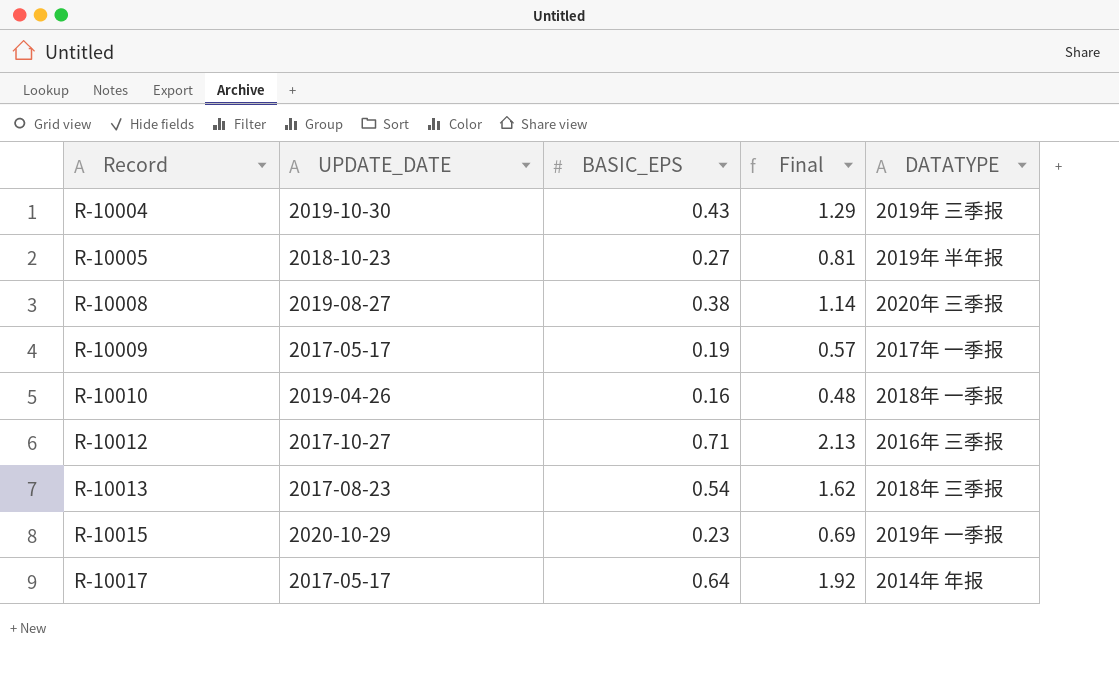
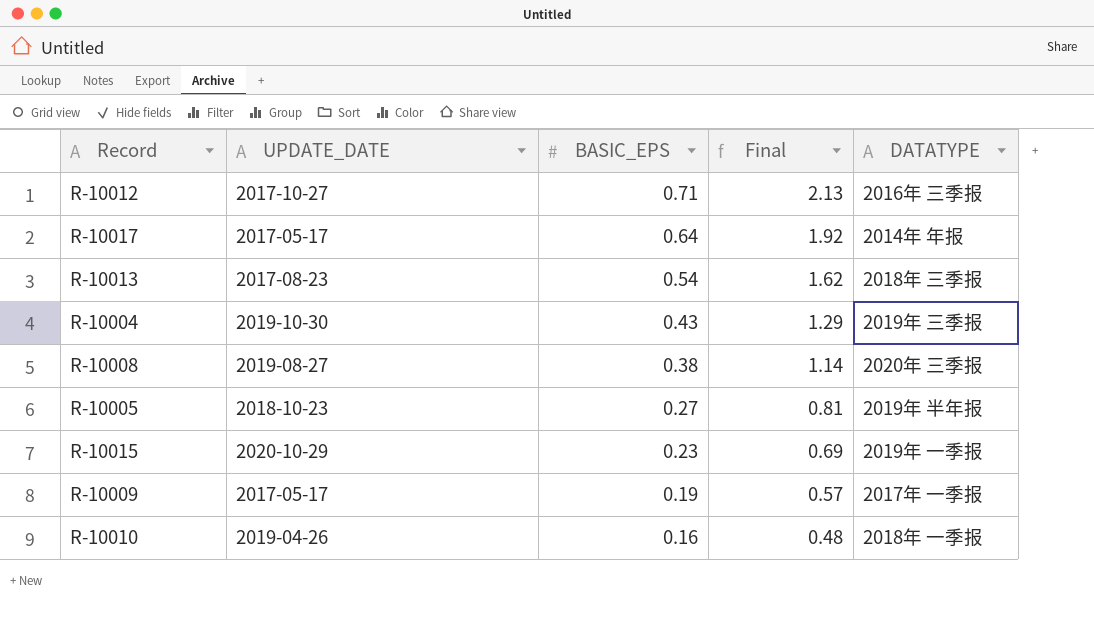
row order: Record ascending -> BASIC_EPS descending

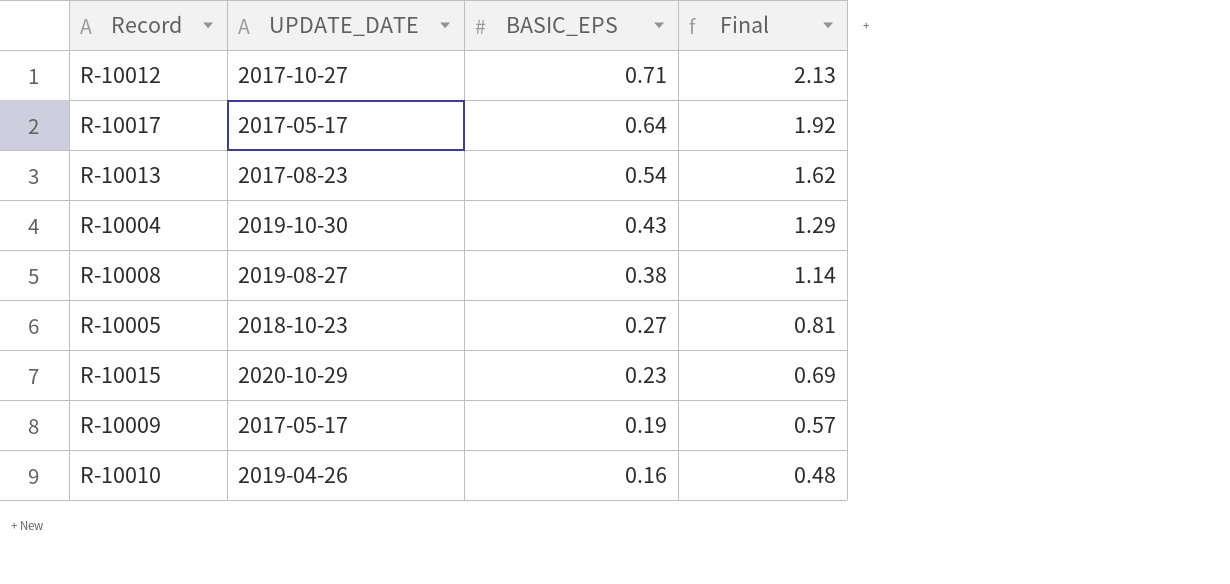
column DATATYPE | position: 5 -> none

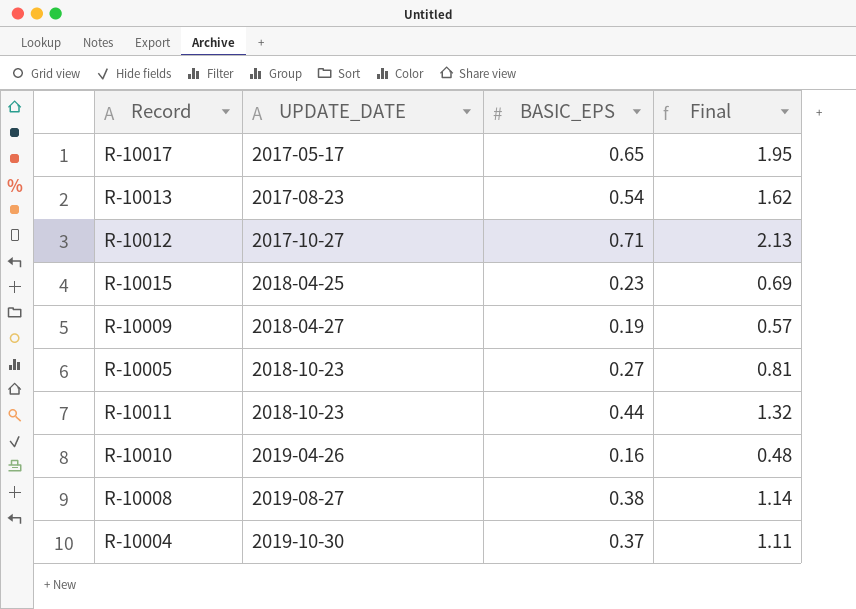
row order: BASIC_EPS descending -> UPDATE_DATE ascending
R-10017 | BASIC_EPS: 0.64 -> 0.65
R-10017 | Final: 1.92 -> 1.95
R-10015 | UPDATE_DATE: 2020-10-29 -> 2018-04-25
R-10009 | UPDATE_DATE: 2017-05-17 -> 2018-04-27
row R-10011: none -> 2018-10-23 | 0.44 | 1.32
R-10004 | BASIC_EPS: 0.43 -> 0.37
R-10004 | Final: 1.29 -> 1.11

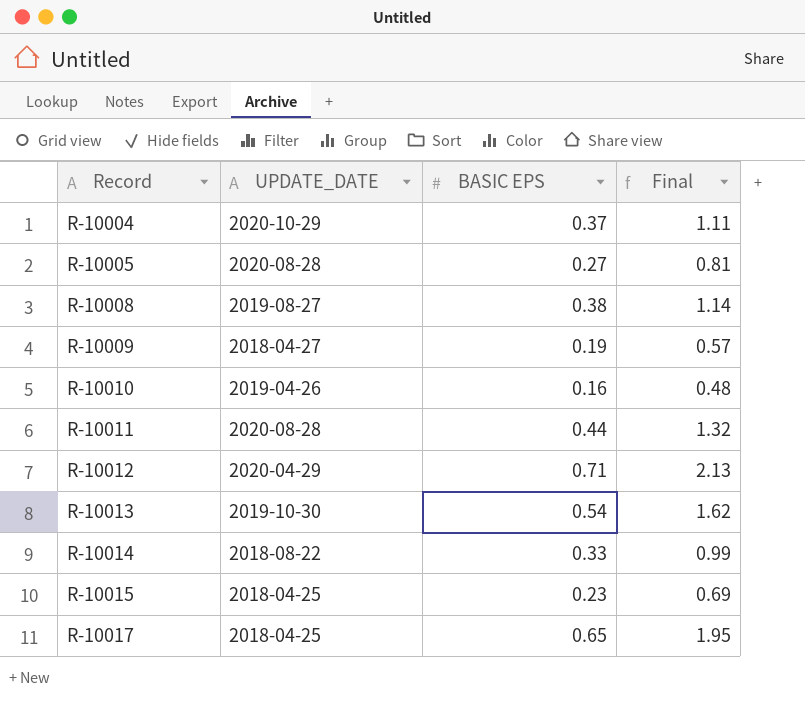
row order: UPDATE_DATE ascending -> Record ascending
column name: BASIC_EPS -> BASIC EPS
R-10004 | UPDATE_DATE: 2019-10-30 -> 2020-10-29
R-10005 | UPDATE_DATE: 2018-10-23 -> 2020-08-28
R-10011 | UPDATE_DATE: 2018-10-23 -> 2020-08-28
R-10012 | UPDATE_DATE: 2017-10-27 -> 2020-04-29
R-10013 | UPDATE_DATE: 2017-08-23 -> 2019-10-30
row R-10014: none -> 2018-08-22 | 0.33 | 0.99
R-10017 | UPDATE_DATE: 2017-05-17 -> 2018-04-25

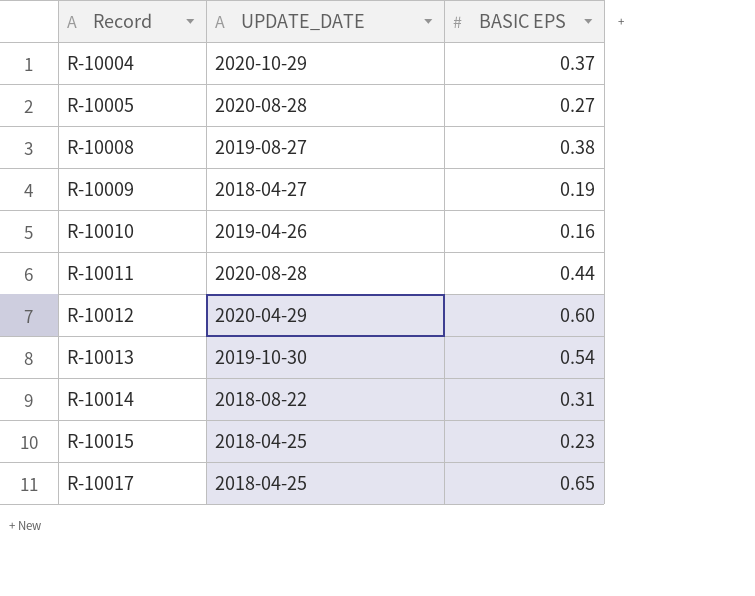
column Final | formula: [BASIC EPS] * 3 -> none
R-10012 | BASIC EPS: 0.71 -> 0.60
R-10014 | BASIC EPS: 0.33 -> 0.31

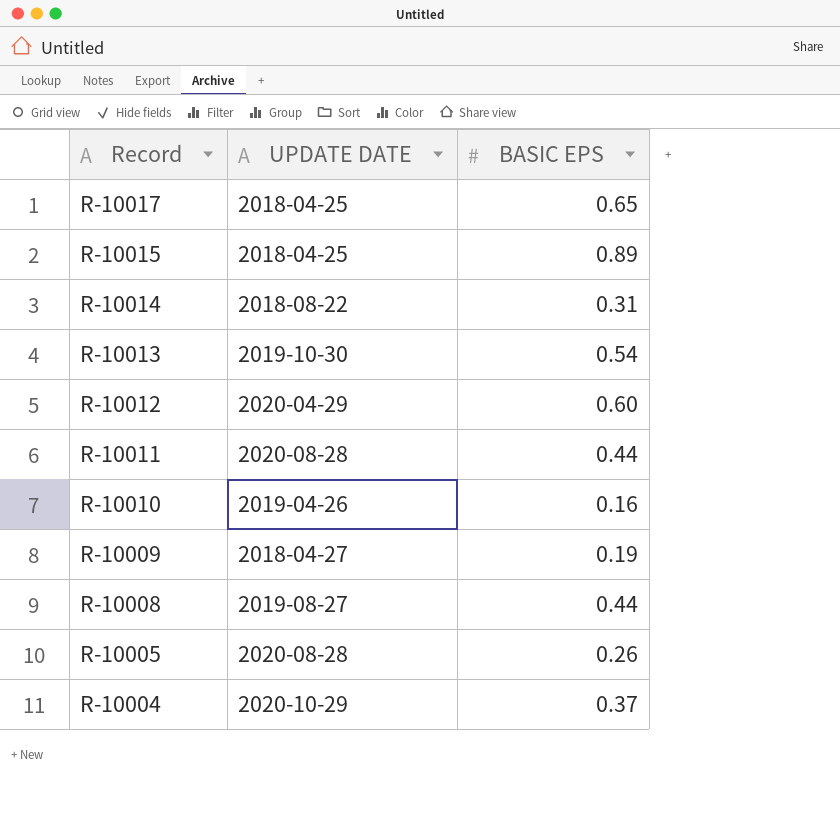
row order: Record ascending -> Record descending
column name: UPDATE_DATE -> UPDATE DATE
R-10015 | BASIC EPS: 0.23 -> 0.89
R-10008 | BASIC EPS: 0.38 -> 0.44
R-10005 | BASIC EPS: 0.27 -> 0.26

